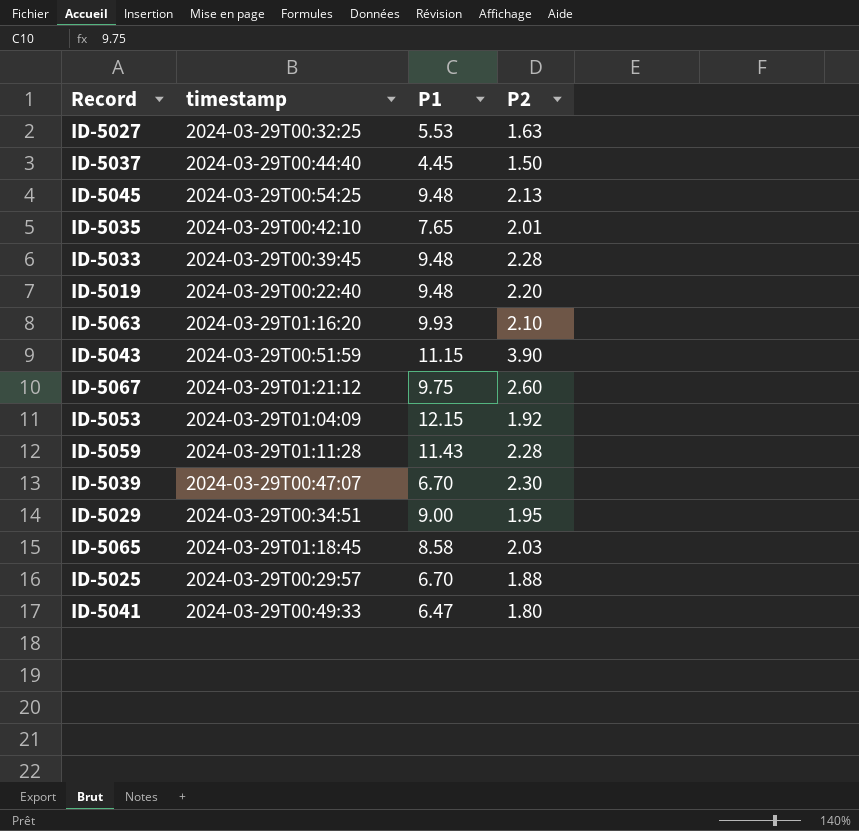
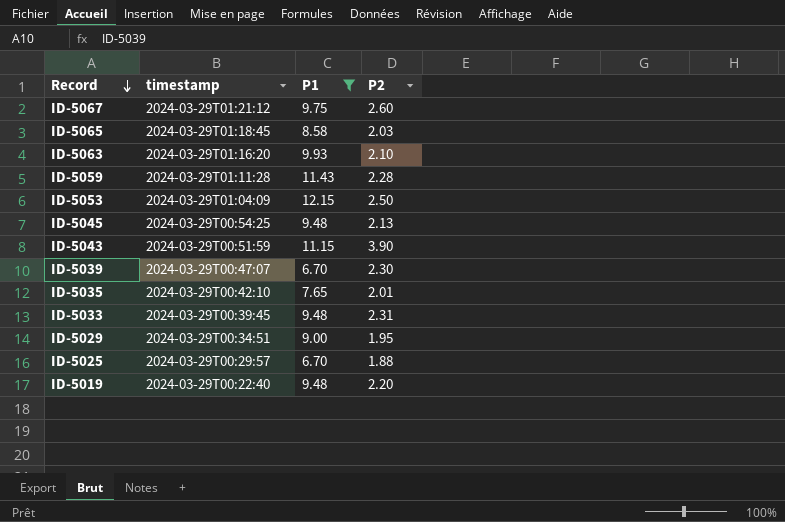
filter: none -> P1 >= 6.70
row order: none -> Record descending
ID-5053 | P2: 1.92 -> 2.50
ID-5033 | P2: 2.28 -> 2.31

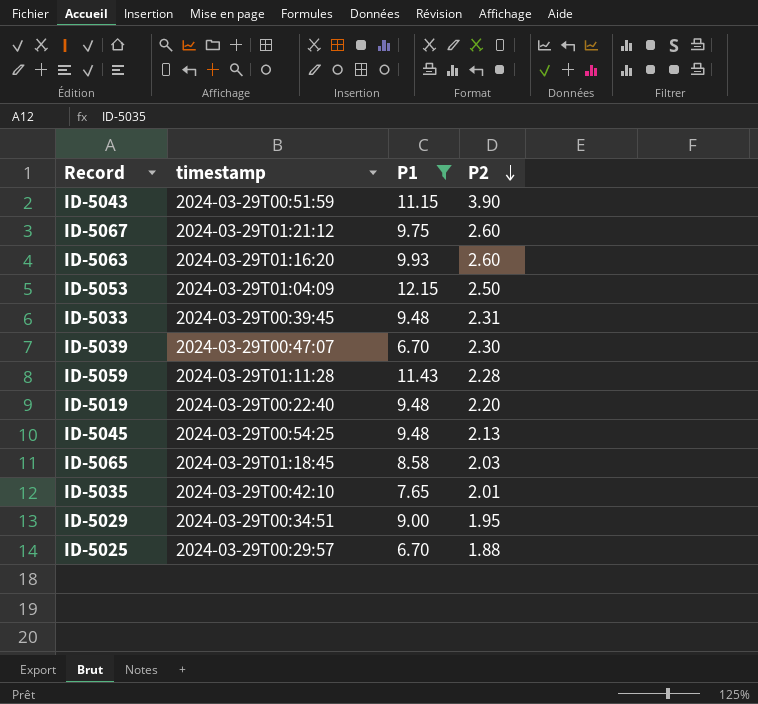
row order: Record descending -> P2 descending
ID-5063 | P2: 2.10 -> 2.60

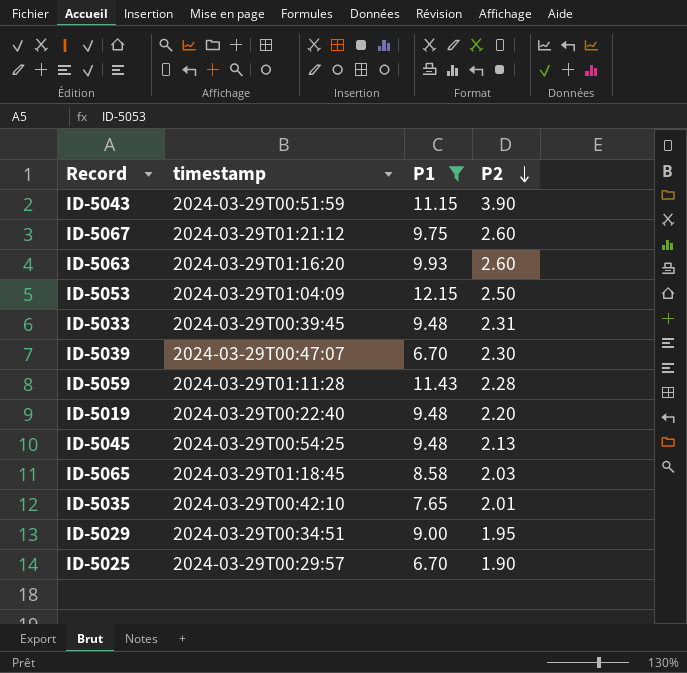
ID-5025 | P2: 1.88 -> 1.90

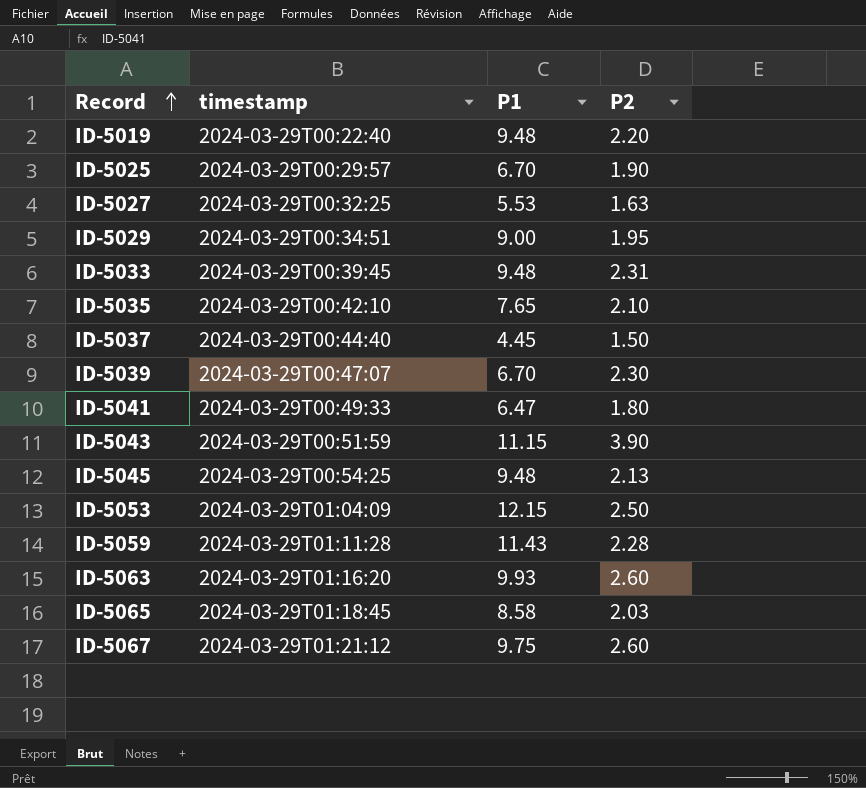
filter: P1 >= 6.70 -> none
row order: P2 descending -> Record ascending
ID-5035 | P2: 2.01 -> 2.10

